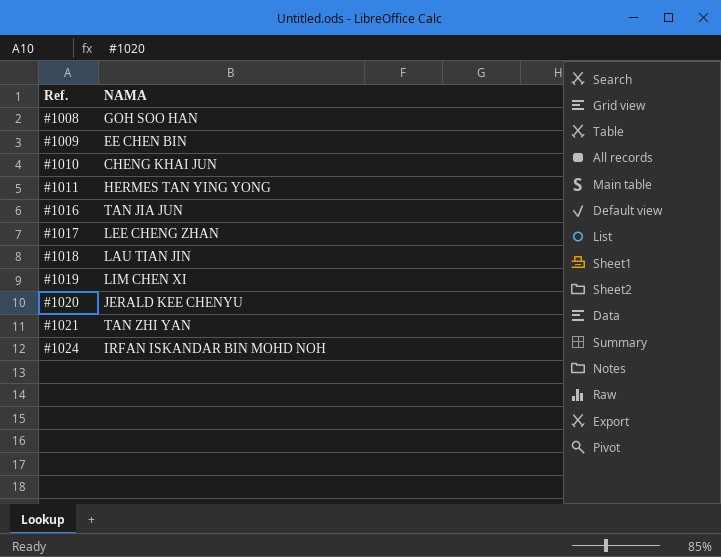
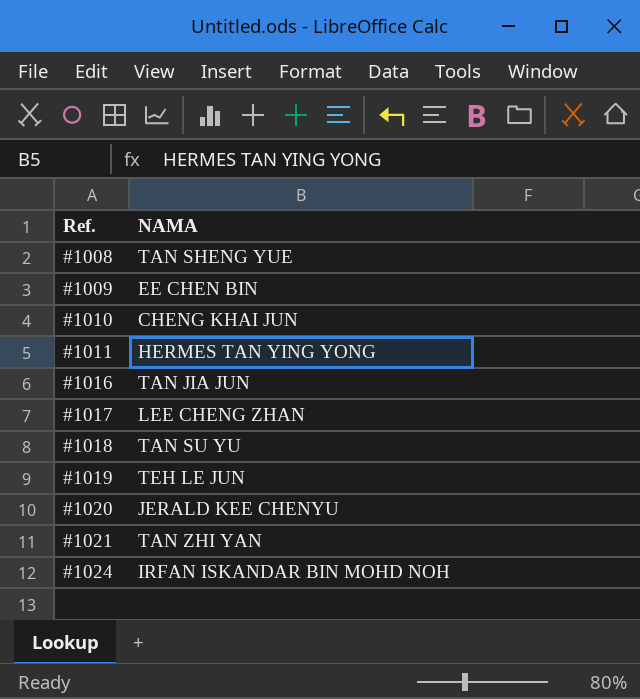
#1008 | NAMA: GOH SOO HAN -> TAN SHENG YUE
#1018 | NAMA: LAU TIAN JIN -> TAN SU YU
#1019 | NAMA: LIM CHEN XI -> TEH LE JUN

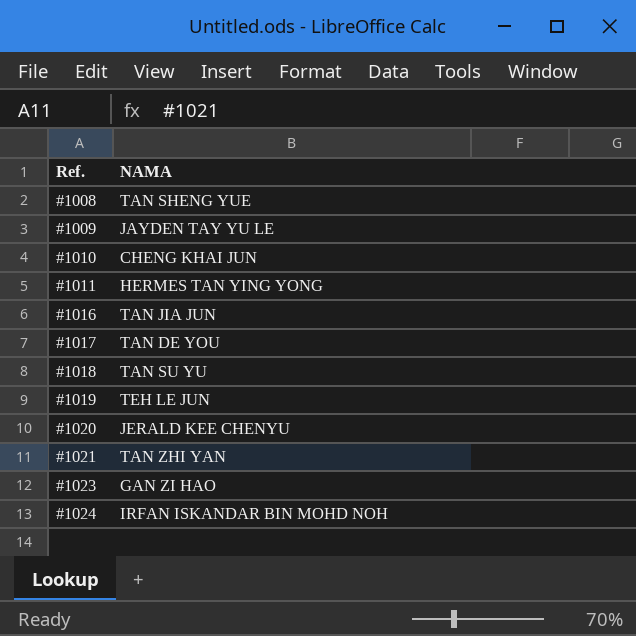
#1009 | NAMA: EE CHEN BIN -> JAYDEN TAY YU LE
#1017 | NAMA: LEE CHENG ZHAN -> TAN DE YOU
row #1023: none -> GAN ZI HAO

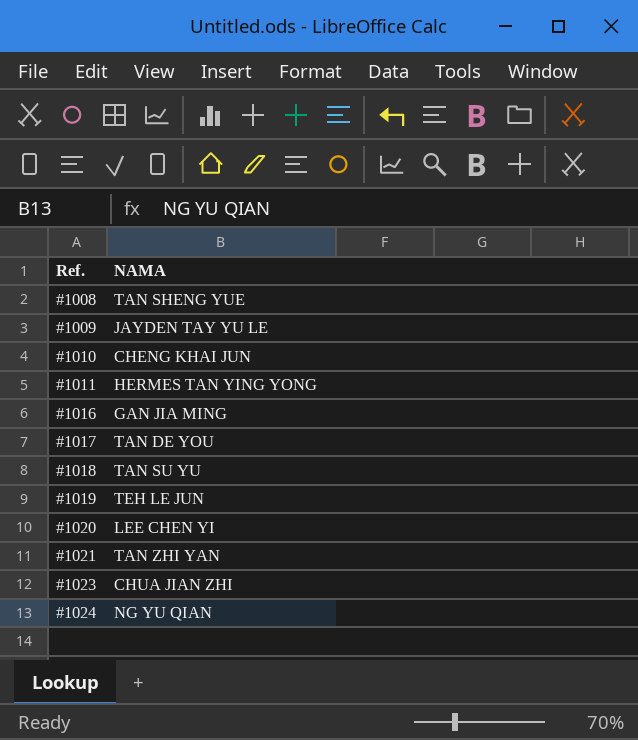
#1016 | NAMA: TAN JIA JUN -> GAN JIA MING
#1020 | NAMA: JERALD KEE CHENYU -> LEE CHEN YI
#1023 | NAMA: GAN ZI HAO -> CHUA JIAN ZHI
#1024 | NAMA: IRFAN ISKANDAR BIN MOHD NOH -> NG YU QIAN

